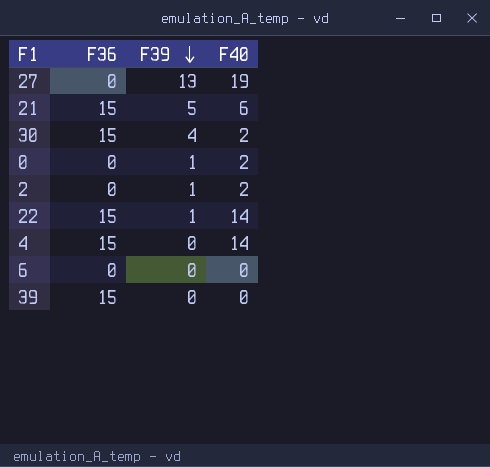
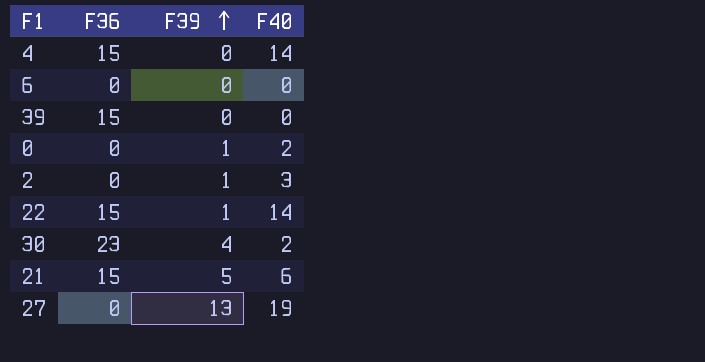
row order: F39 descending -> F39 ascending
2 | F40: 2 -> 3
30 | F36: 15 -> 23

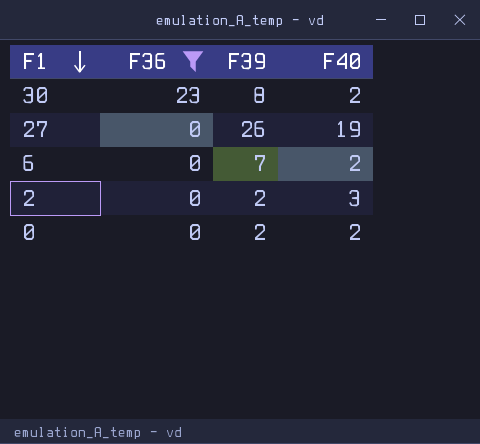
filter: none -> F36 != 15
row order: F39 ascending -> F1 descending
30 | F39: 4 -> 8
27 | F39: 13 -> 26
6 | F39: 0 -> 7
6 | F40: 0 -> 2
2 | F39: 1 -> 2
0 | F39: 1 -> 2

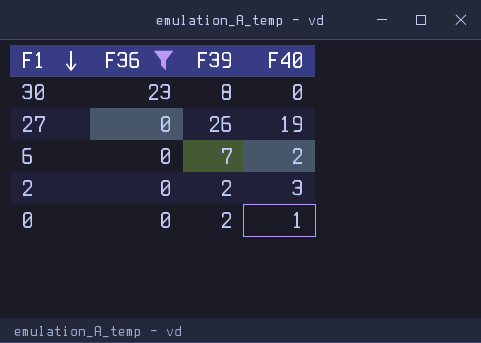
30 | F40: 2 -> 0
0 | F40: 2 -> 1

